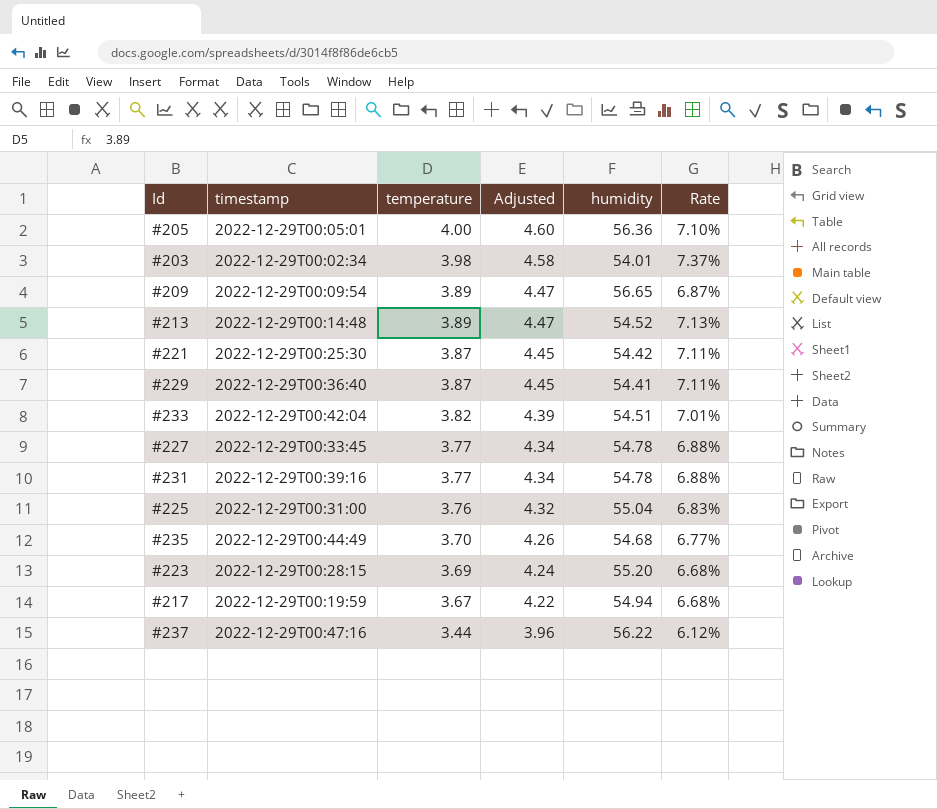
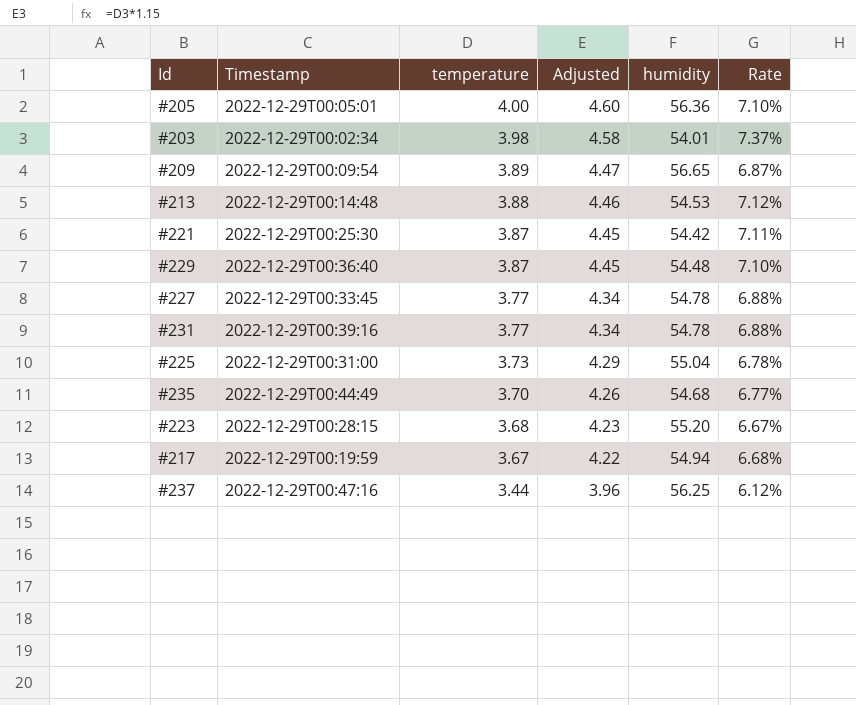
column name: timestamp -> Timestamp
row #233: 2022-12-29T00:42:04 | 3.82 | 4.39 | 54.51 | 7.01% -> none
#213 | temperature: 3.89 -> 3.88
#213 | Adjusted: 4.47 -> 4.46
#213 | humidity: 54.52 -> 54.53
#213 | Rate: 7.13% -> 7.12%
#229 | humidity: 54.41 -> 54.48
#229 | Rate: 7.11% -> 7.10%
#225 | temperature: 3.76 -> 3.73
#225 | Adjusted: 4.32 -> 4.29
#225 | Rate: 6.83% -> 6.78%
#223 | temperature: 3.69 -> 3.68
#223 | Adjusted: 4.24 -> 4.23
#223 | Rate: 6.68% -> 6.67%
#237 | humidity: 56.22 -> 56.25

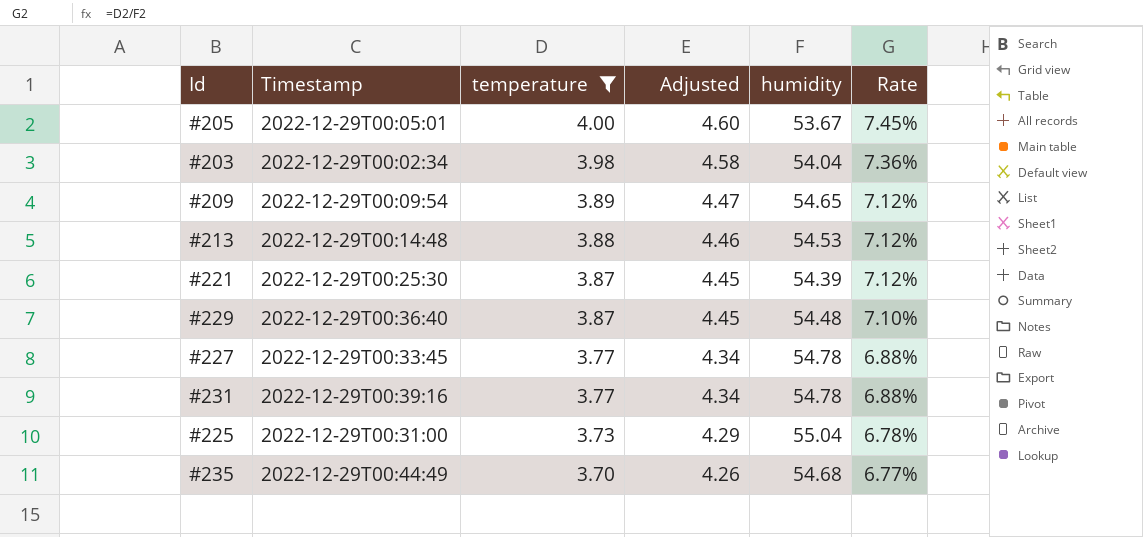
filter: none -> temperature >= 3.70
#205 | humidity: 56.36 -> 53.67
#205 | Rate: 7.10% -> 7.45%
#203 | humidity: 54.01 -> 54.04
#203 | Rate: 7.37% -> 7.36%
#209 | humidity: 56.65 -> 54.65
#209 | Rate: 6.87% -> 7.12%
#221 | humidity: 54.42 -> 54.39
#221 | Rate: 7.11% -> 7.12%

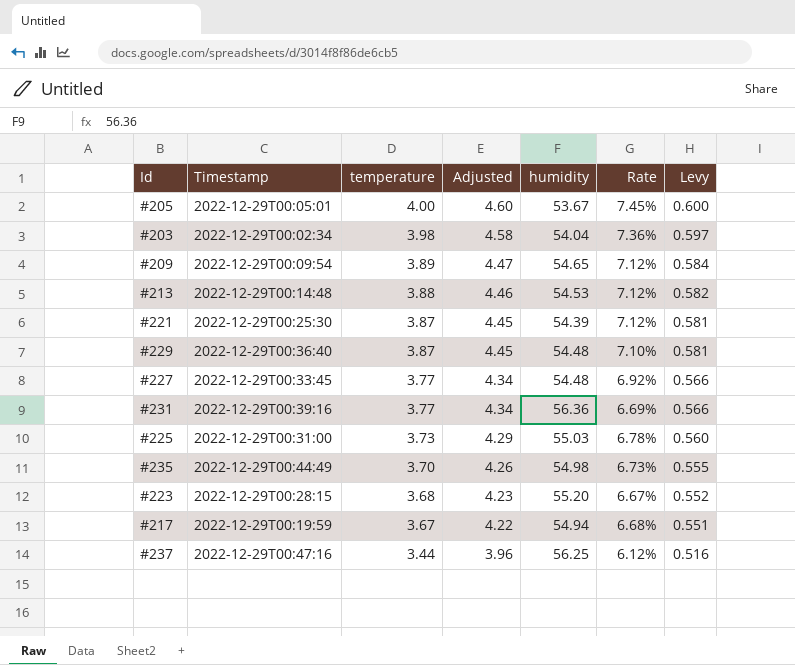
filter: temperature >= 3.70 -> none
column Levy | formula: none -> [temperature] * 0.15
#227 | humidity: 54.78 -> 54.48
#227 | Rate: 6.88% -> 6.92%
#231 | humidity: 54.78 -> 56.36
#231 | Rate: 6.88% -> 6.69%
#225 | humidity: 55.04 -> 55.03
#235 | humidity: 54.68 -> 54.98
#235 | Rate: 6.77% -> 6.73%

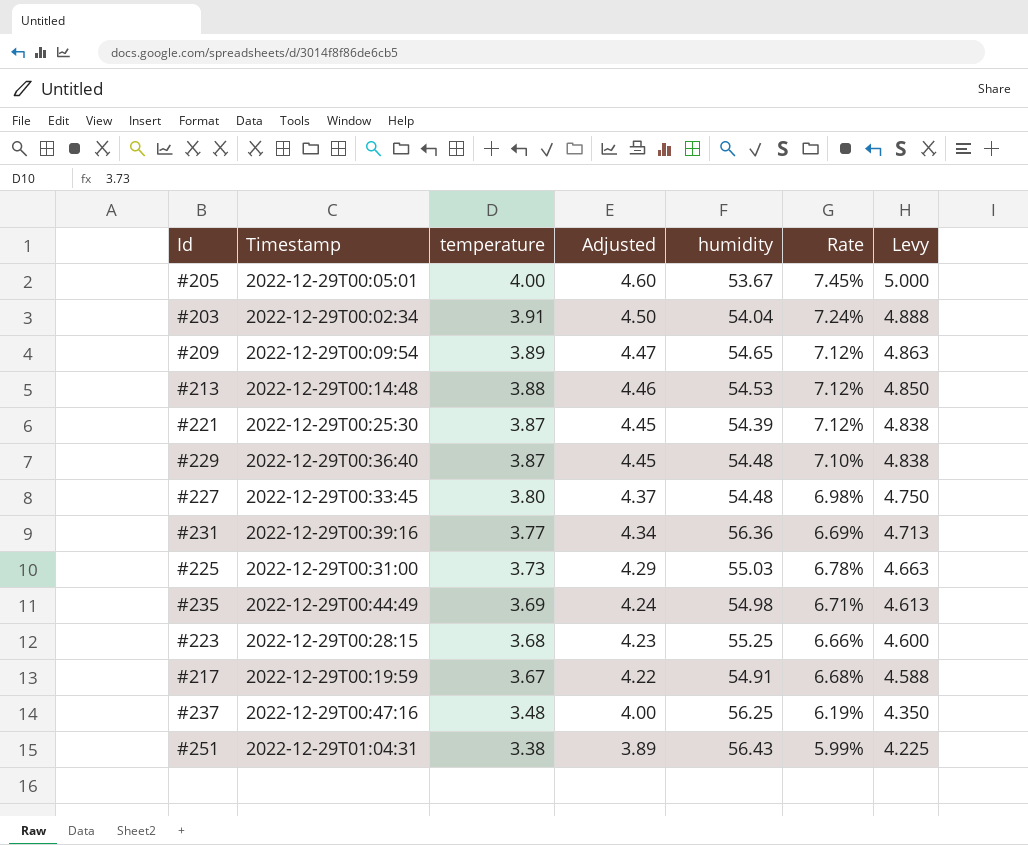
column Levy | formula: [temperature] * 0.15 -> [temperature] * 1.25
#203 | temperature: 3.98 -> 3.91
#203 | Adjusted: 4.58 -> 4.50
#203 | Rate: 7.36% -> 7.24%
#227 | temperature: 3.77 -> 3.80
#227 | Adjusted: 4.34 -> 4.37
#227 | Rate: 6.92% -> 6.98%
#235 | temperature: 3.70 -> 3.69
#235 | Adjusted: 4.26 -> 4.24
#235 | Rate: 6.73% -> 6.71%
#223 | humidity: 55.20 -> 55.25
#223 | Rate: 6.67% -> 6.66%
#217 | humidity: 54.94 -> 54.91
#237 | temperature: 3.44 -> 3.48
#237 | Adjusted: 3.96 -> 4.00
#237 | Rate: 6.12% -> 6.19%
row #251: none -> 2022-12-29T01:04:31 | 3.38 | 3.89 | 56.43 | 5.99% | 4.225

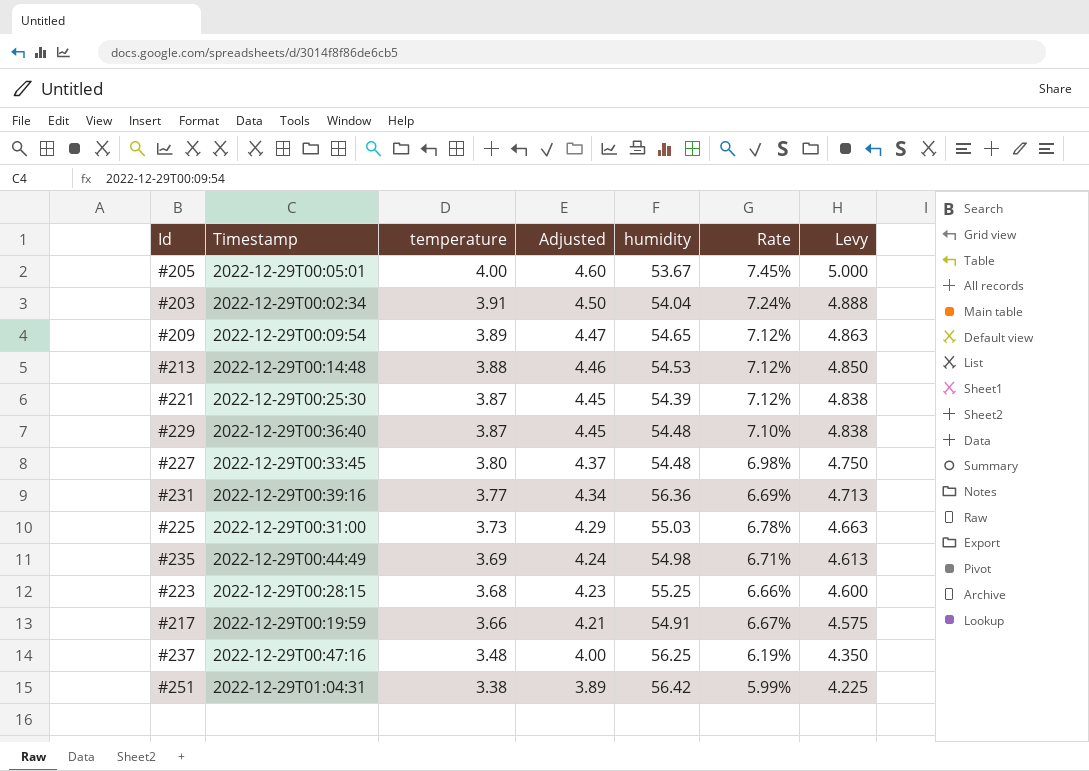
#217 | temperature: 3.67 -> 3.66
#217 | Adjusted: 4.22 -> 4.21
#217 | Rate: 6.68% -> 6.67%
#217 | Levy: 4.588 -> 4.575
#251 | humidity: 56.43 -> 56.42

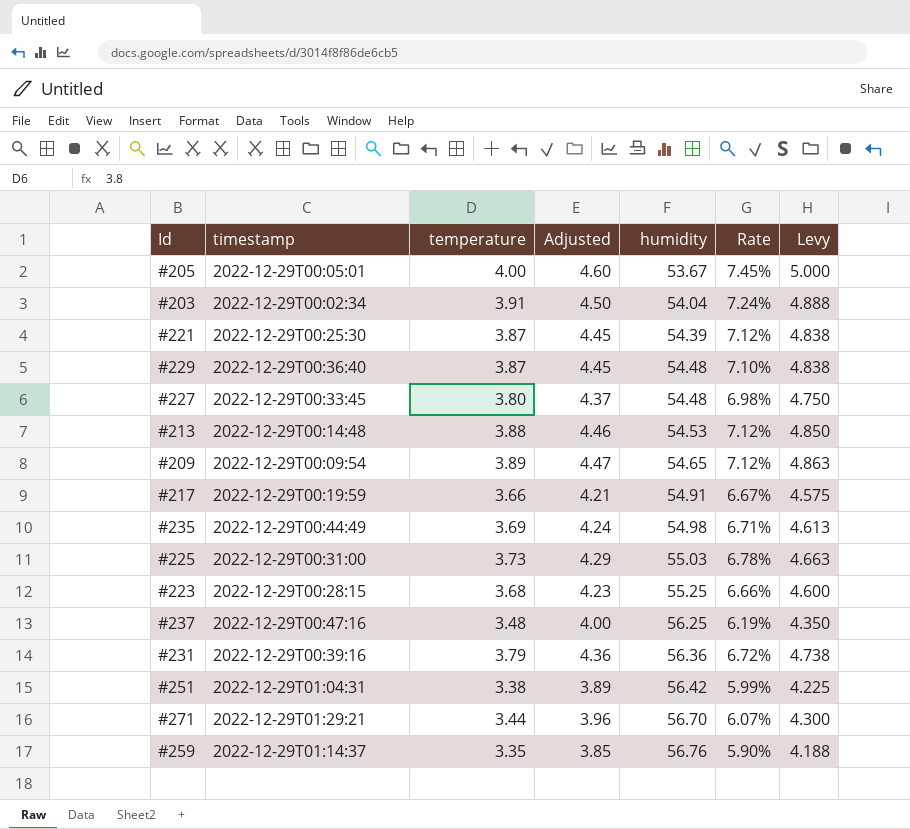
row order: temperature descending -> humidity ascending
column name: Timestamp -> timestamp
#231 | temperature: 3.77 -> 3.79
#231 | Adjusted: 4.34 -> 4.36
#231 | Rate: 6.69% -> 6.72%
#231 | Levy: 4.713 -> 4.738
row #271: none -> 2022-12-29T01:29:21 | 3.44 | 3.96 | 56.70 | 6.07% | 4.300
row #259: none -> 2022-12-29T01:14:37 | 3.35 | 3.85 | 56.76 | 5.90% | 4.188

